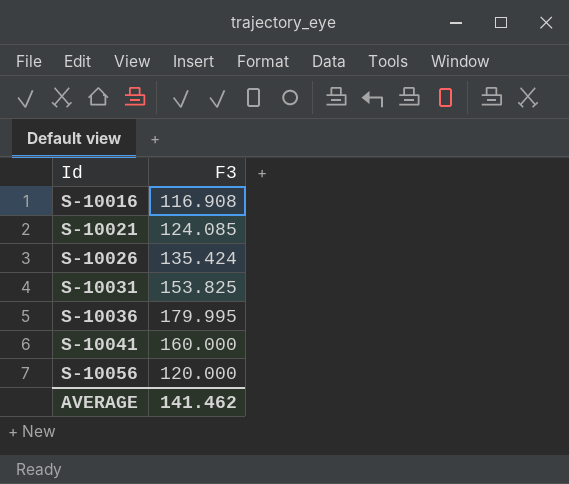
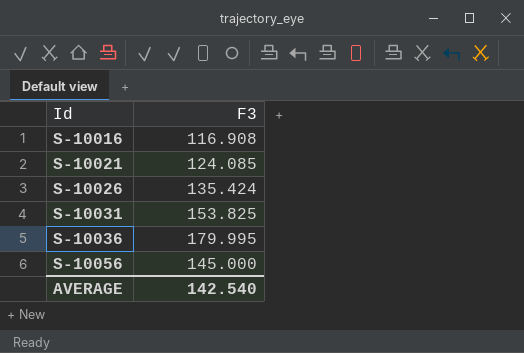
row S-10041: 160.000 -> none
S-10056 | F3: 120.000 -> 145.000
AVERAGE | F3: 141.462 -> 142.540

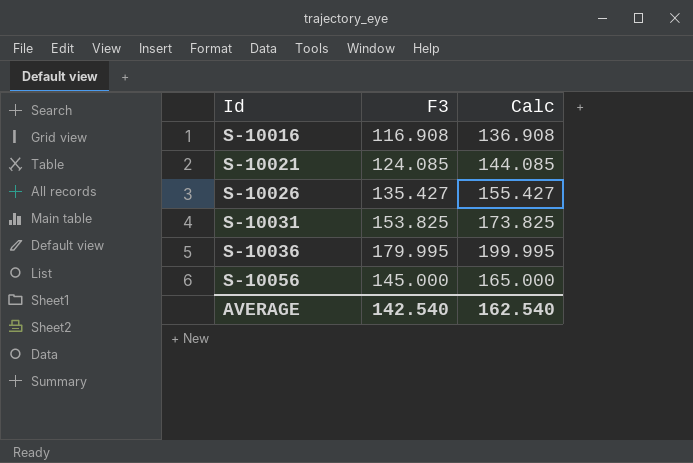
column Calc | formula: none -> [F3] + 20
S-10026 | F3: 135.424 -> 135.427

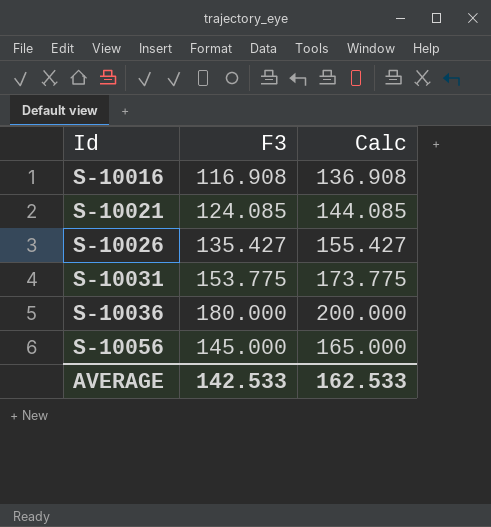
S-10031 | F3: 153.825 -> 153.775
S-10031 | Calc: 173.825 -> 173.775
S-10036 | F3: 179.995 -> 180.000
S-10036 | Calc: 199.995 -> 200.000
AVERAGE | F3: 142.540 -> 142.533
AVERAGE | Calc: 162.540 -> 162.533

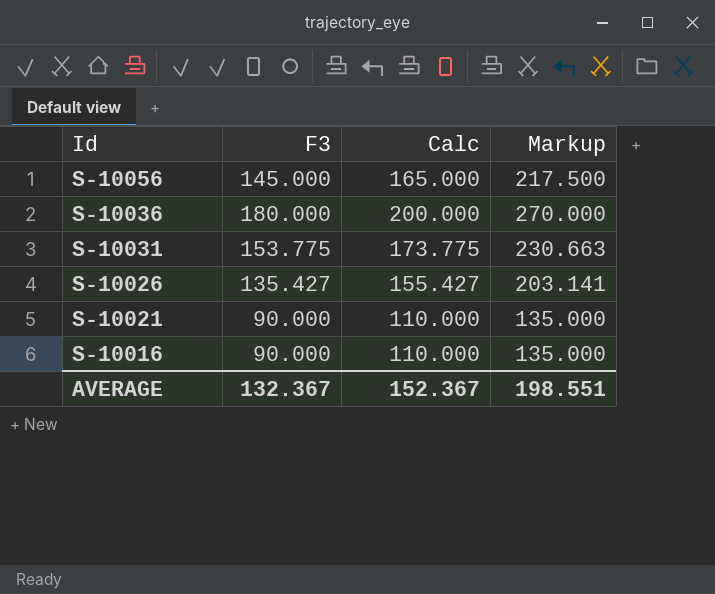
row order: Id ascending -> Id descending
column Markup | formula: none -> [F3] * 1.5
S-10021 | F3: 124.085 -> 90.000
S-10021 | Calc: 144.085 -> 110.000
S-10016 | F3: 116.908 -> 90.000
S-10016 | Calc: 136.908 -> 110.000
AVERAGE | F3: 142.533 -> 132.367
AVERAGE | Calc: 162.533 -> 152.367

